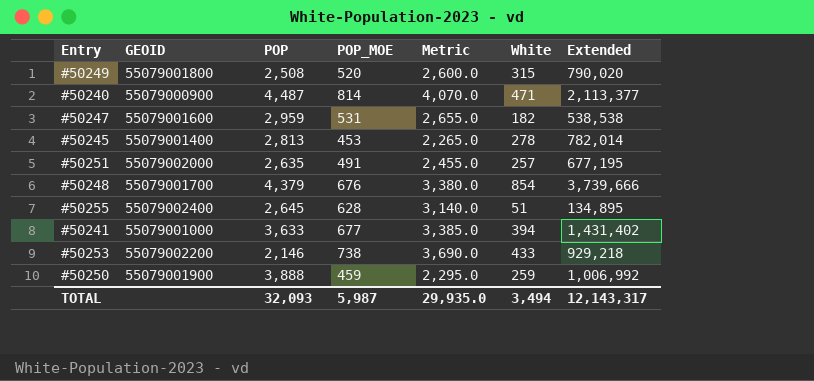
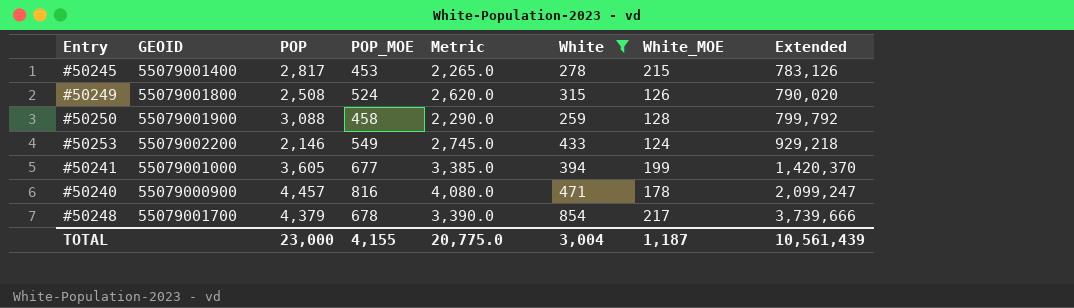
filter: none -> White >= 259
row order: none -> Extended ascending
column White_MOE | position: none -> 7
#50245 | POP: 2,813 -> 2,817
#50245 | Extended: 782,014 -> 783,126
#50249 | POP_MOE: 520 -> 524
#50249 | Metric: 2,600.0 -> 2,620.0
#50250 | POP: 3,888 -> 3,088
#50250 | POP_MOE: 459 -> 458
#50250 | Metric: 2,295.0 -> 2,290.0
#50250 | Extended: 1,006,992 -> 799,792
#50253 | POP_MOE: 738 -> 549
#50253 | Metric: 3,690.0 -> 2,745.0
#50241 | POP: 3,633 -> 3,605
#50241 | Extended: 1,431,402 -> 1,420,370
#50240 | POP: 4,487 -> 4,457
#50240 | POP_MOE: 814 -> 816
#50240 | Metric: 4,070.0 -> 4,080.0
#50240 | Extended: 2,113,377 -> 2,099,247
#50248 | POP_MOE: 676 -> 678
#50248 | Metric: 3,380.0 -> 3,390.0
TOTAL | POP: 32,093 -> 23,000
TOTAL | POP_MOE: 5,987 -> 4,155
TOTAL | Metric: 29,935.0 -> 20,775.0
TOTAL | White: 3,494 -> 3,004
TOTAL | Extended: 12,143,317 -> 10,561,439

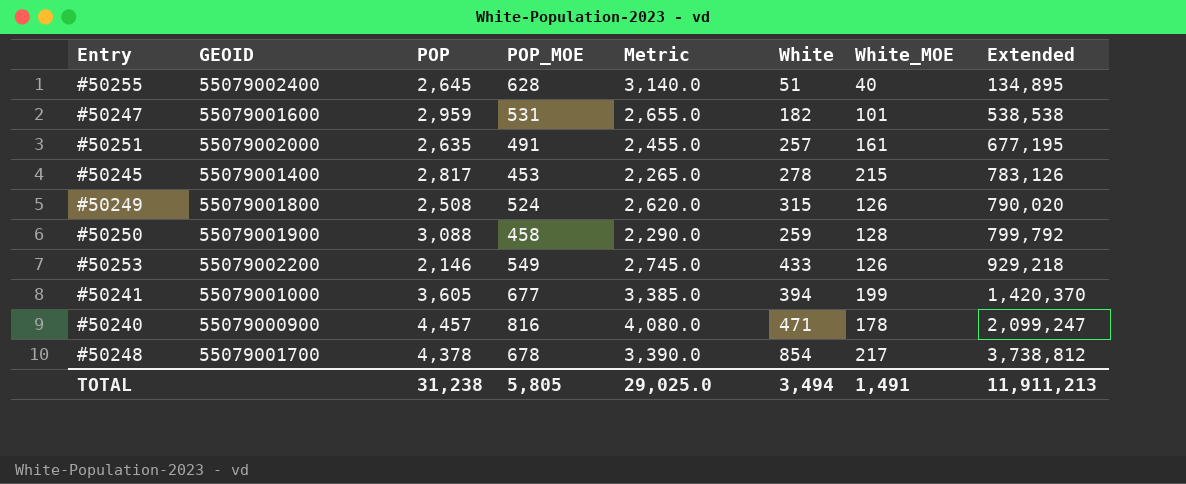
filter: White >= 259 -> none
#50253 | White_MOE: 124 -> 126
#50248 | POP: 4,379 -> 4,378
#50248 | Extended: 3,739,666 -> 3,738,812
TOTAL | POP: 23,000 -> 31,238
TOTAL | POP_MOE: 4,155 -> 5,805
TOTAL | Metric: 20,775.0 -> 29,025.0
TOTAL | White: 3,004 -> 3,494
TOTAL | White_MOE: 1,187 -> 1,491
TOTAL | Extended: 10,561,439 -> 11,911,213

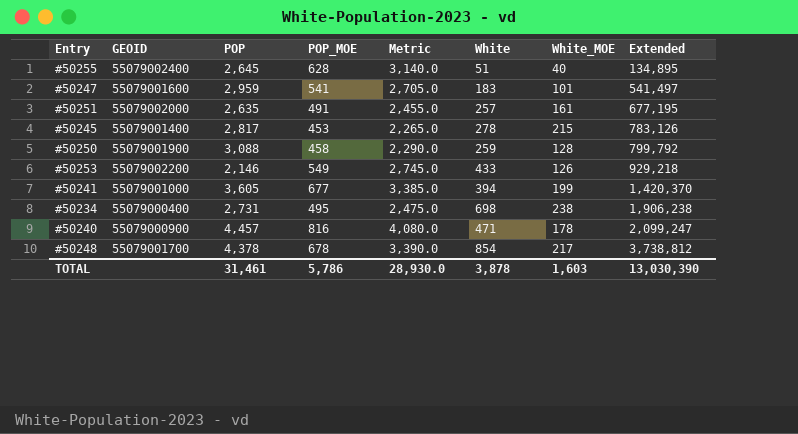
row #50249: 55079001800 | 2,508 | 524 | 2,620.0 | 315 | 126 | 790,020 -> none
#50247 | POP_MOE: 531 -> 541
#50247 | Metric: 2,655.0 -> 2,705.0
#50247 | White: 182 -> 183
#50247 | Extended: 538,538 -> 541,497
row #50234: none -> 55079000400 | 2,731 | 495 | 2,475.0 | 698 | 238 | 1,906,238
TOTAL | POP: 31,238 -> 31,461
TOTAL | POP_MOE: 5,805 -> 5,786
TOTAL | Metric: 29,025.0 -> 28,930.0
TOTAL | White: 3,494 -> 3,878
TOTAL | White_MOE: 1,491 -> 1,603
TOTAL | Extended: 11,911,213 -> 13,030,390

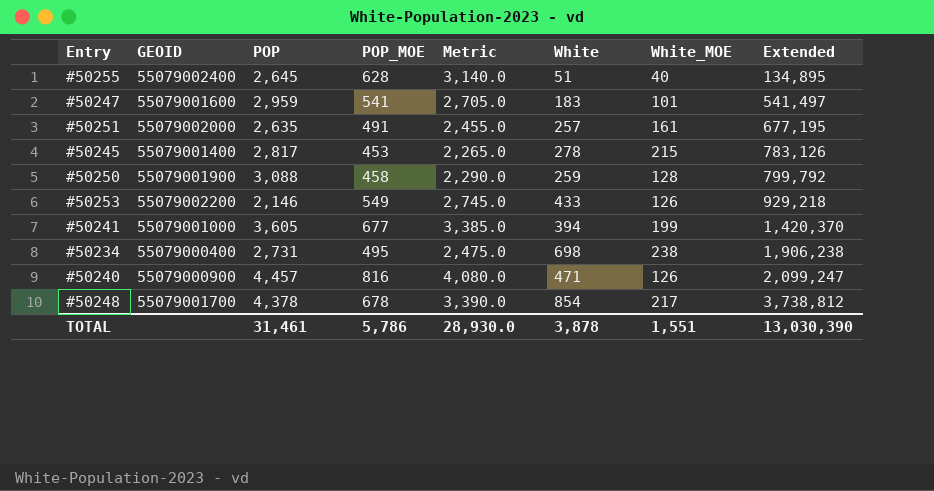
#50240 | White_MOE: 178 -> 126
TOTAL | White_MOE: 1,603 -> 1,551

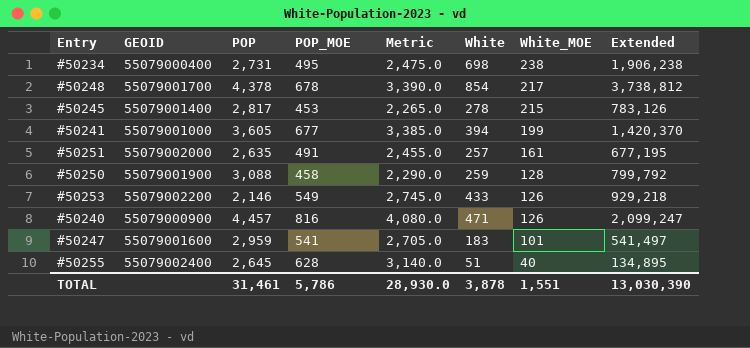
row order: Extended ascending -> White_MOE descending

